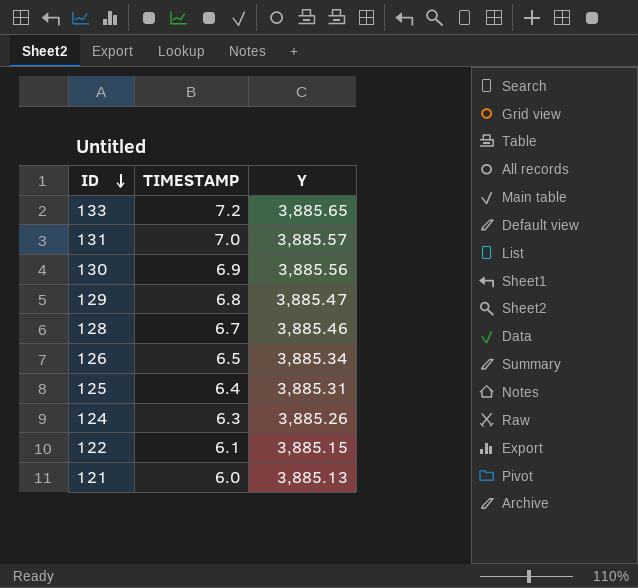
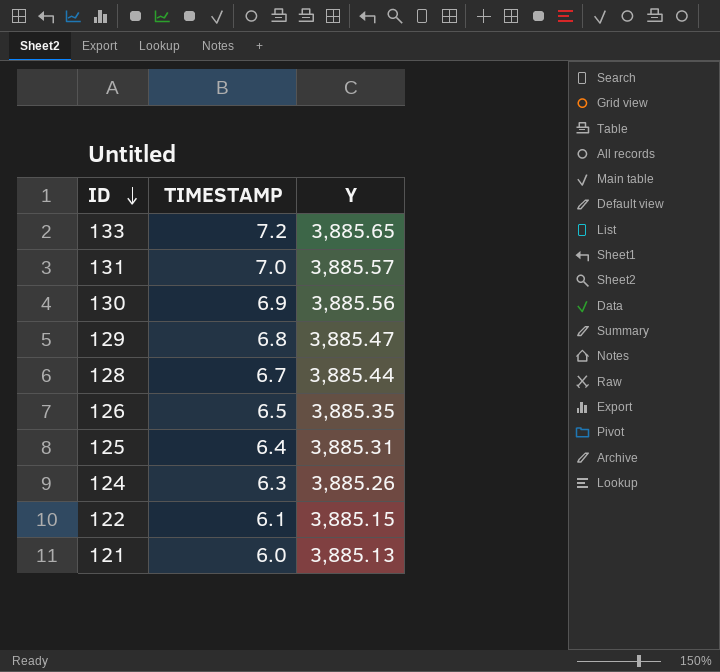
128 | Y: 3,885.46 -> 3,885.44
126 | Y: 3,885.34 -> 3,885.35

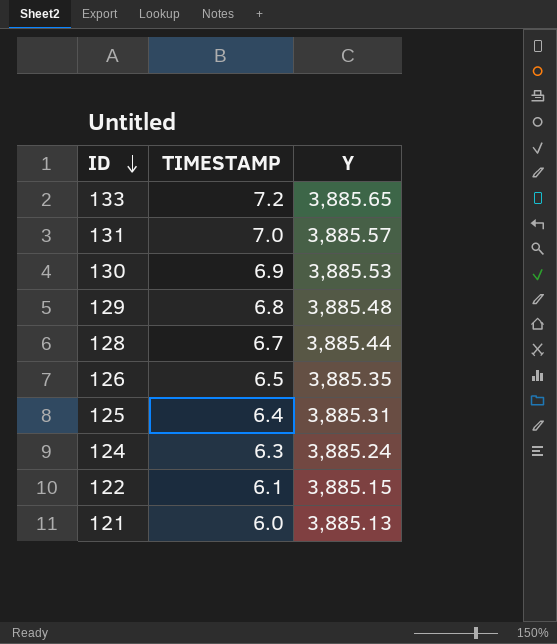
130 | Y: 3,885.56 -> 3,885.53
129 | Y: 3,885.47 -> 3,885.48
124 | Y: 3,885.26 -> 3,885.24

